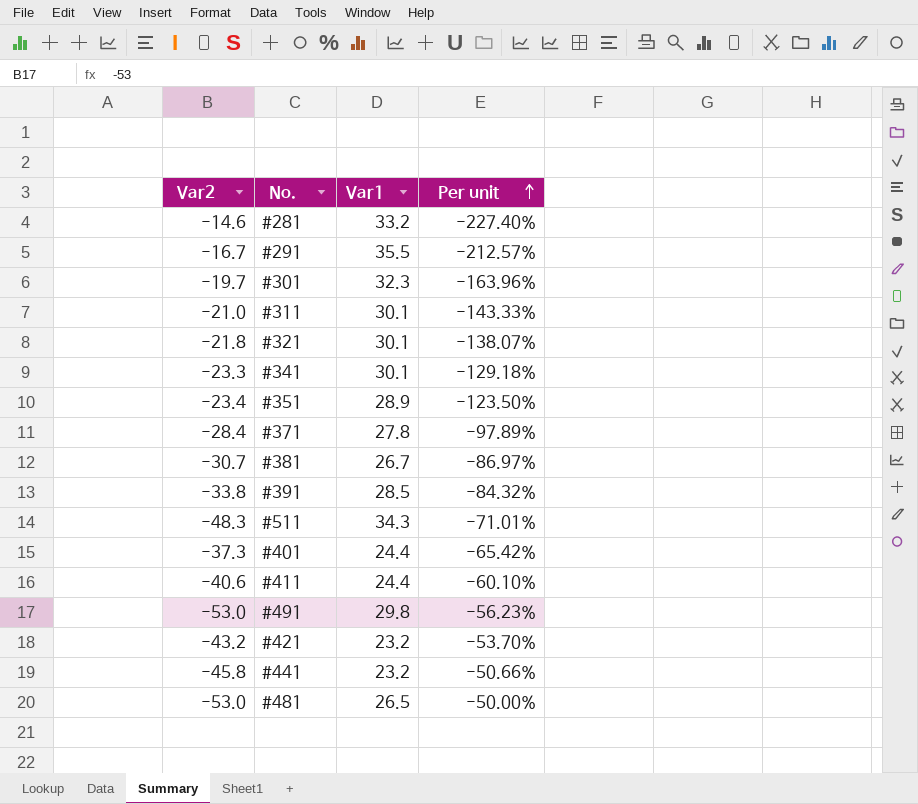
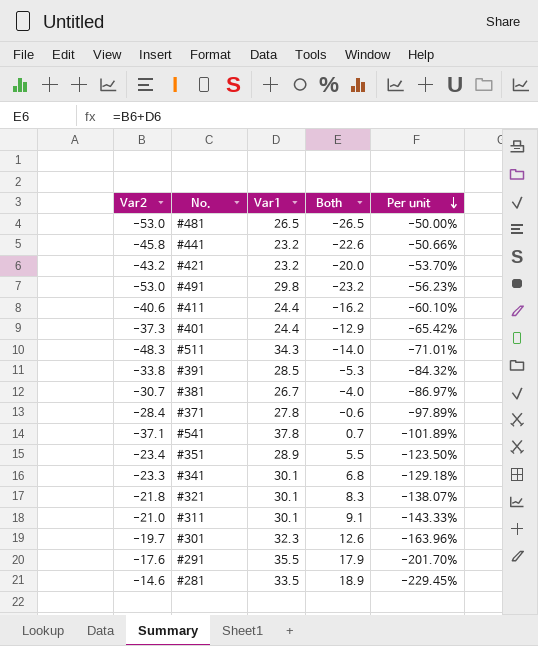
row order: Per unit ascending -> Per unit descending
column Both | formula: none -> [Var2] + [Var1]
row #541: none -> -37.1 | 37.8 | 0.7 | -101.89%
#291 | Var2: -16.7 -> -17.6
#291 | Per unit: -212.57% -> -201.70%
#281 | Var1: 33.2 -> 33.5
#281 | Per unit: -227.40% -> -229.45%

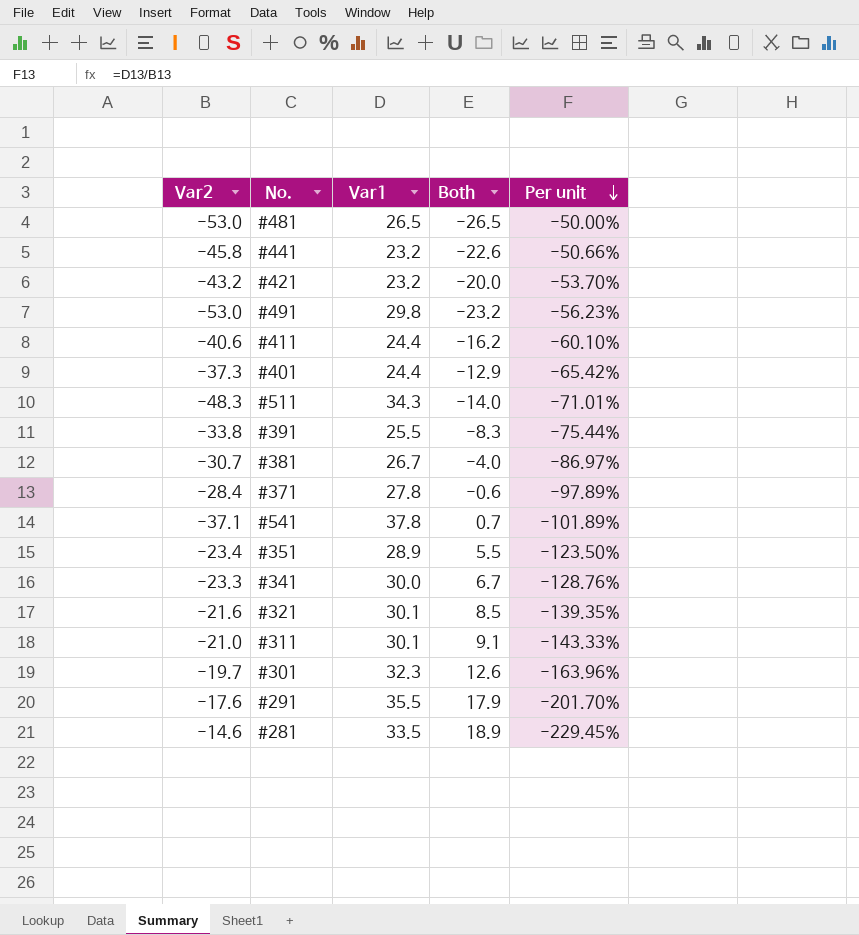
#391 | Var1: 28.5 -> 25.5
#391 | Both: -5.3 -> -8.3
#391 | Per unit: -84.32% -> -75.44%
#341 | Var1: 30.1 -> 30.0
#341 | Both: 6.8 -> 6.7
#341 | Per unit: -129.18% -> -128.76%
#321 | Var2: -21.8 -> -21.6
#321 | Both: 8.3 -> 8.5
#321 | Per unit: -138.07% -> -139.35%

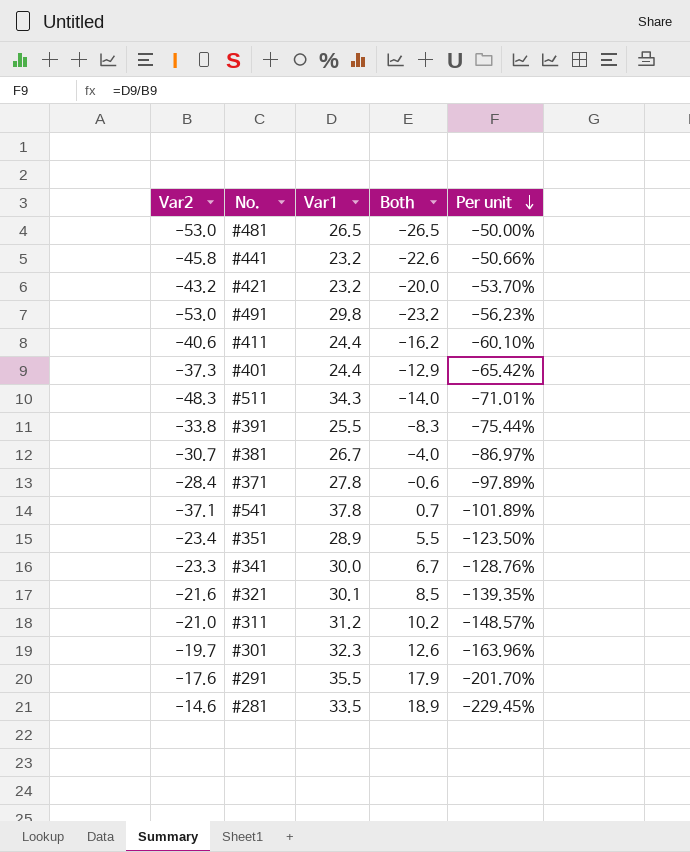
#311 | Var1: 30.1 -> 31.2
#311 | Both: 9.1 -> 10.2
#311 | Per unit: -143.33% -> -148.57%

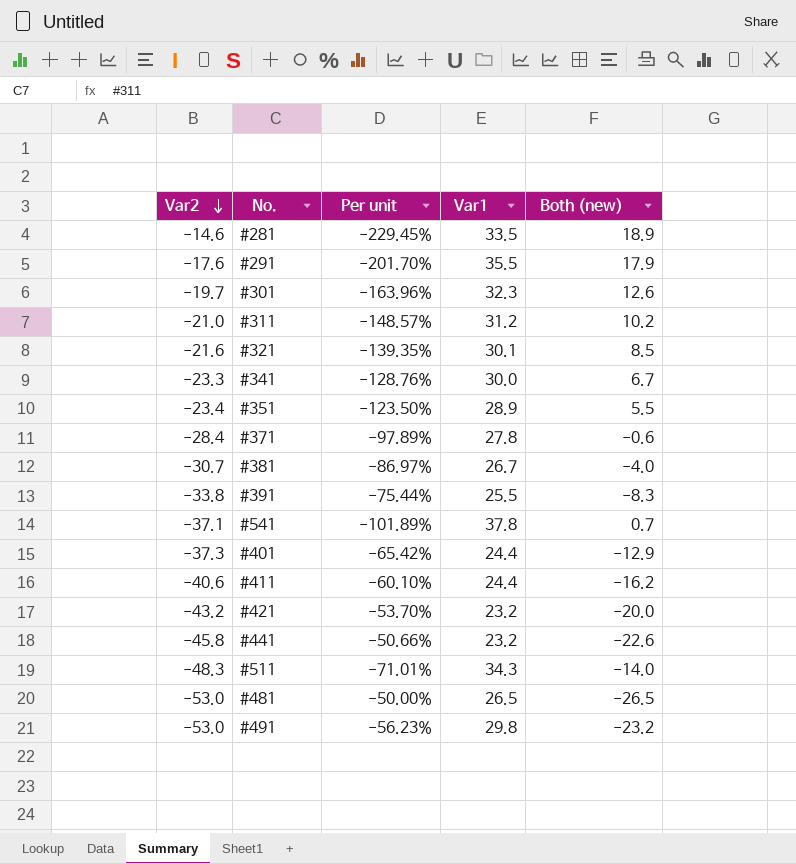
row order: Per unit descending -> Var2 descending
column Per unit | position: 5 -> 3
column name: Both -> Both (new)

